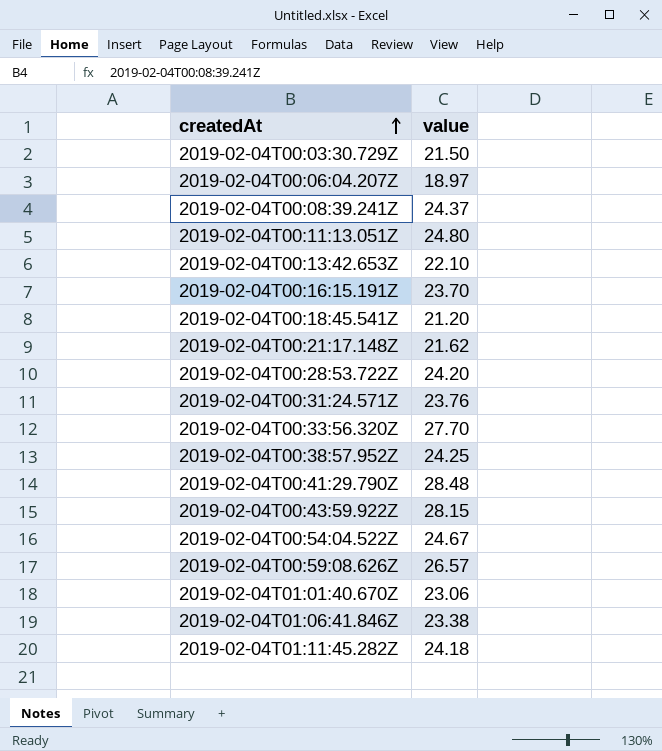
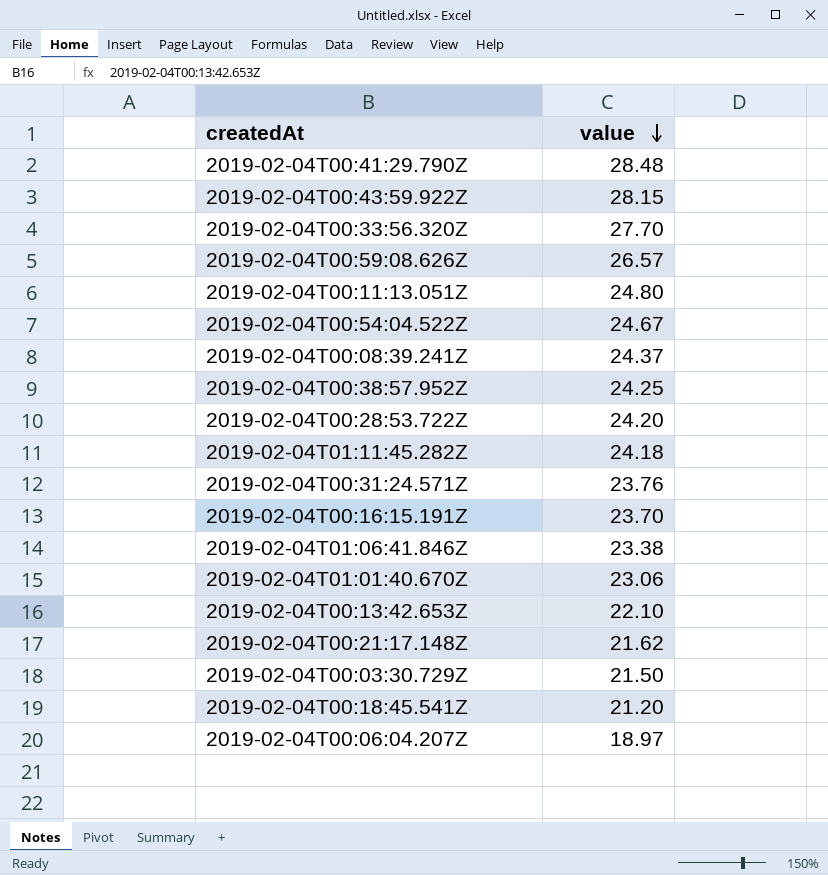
row order: createdAt ascending -> value descending

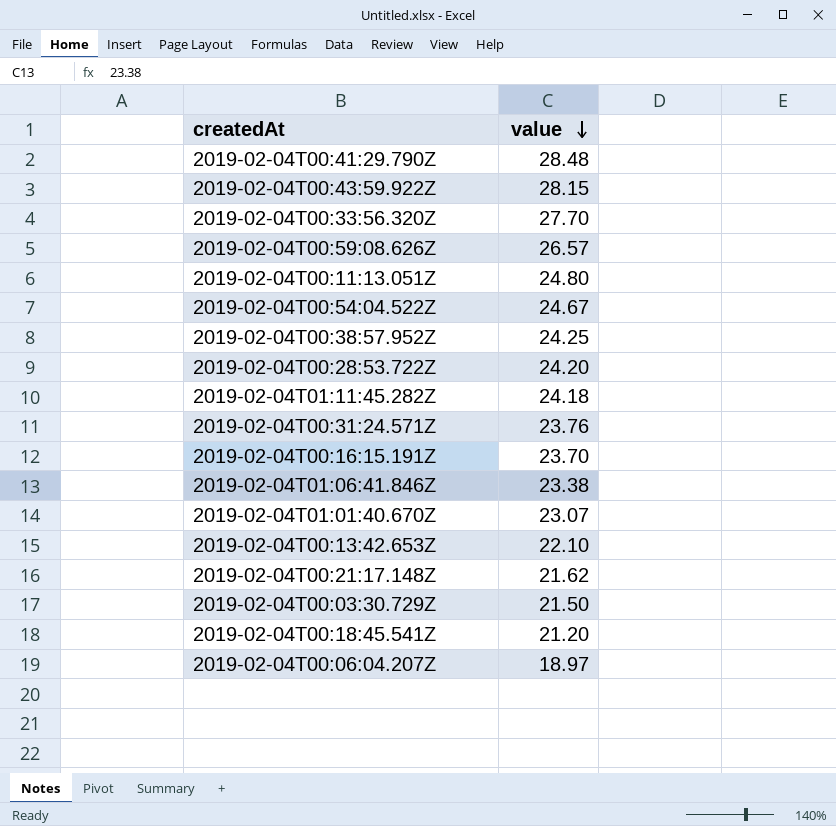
row 2019-02-04T00:08:39.241Z: 24.37 -> none
2019-02-04T01:01:40.670Z | value: 23.06 -> 23.07

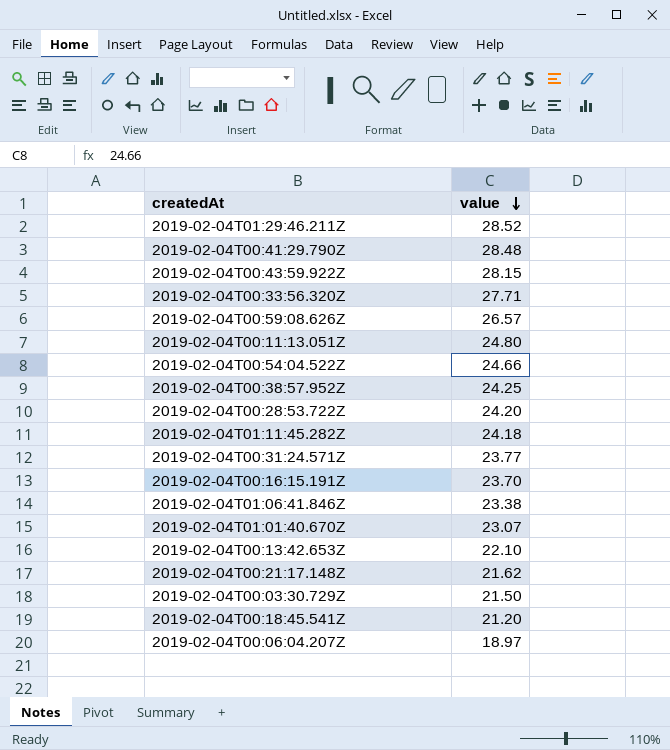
row 2019-02-04T01:29:46.211Z: none -> 28.52
2019-02-04T00:33:56.320Z | value: 27.70 -> 27.71
2019-02-04T00:54:04.522Z | value: 24.67 -> 24.66
2019-02-04T00:31:24.571Z | value: 23.76 -> 23.77

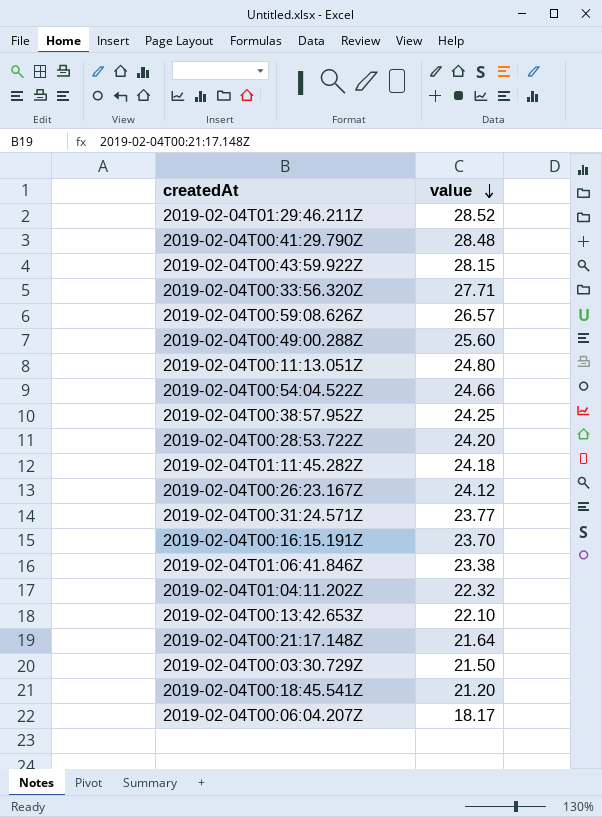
row 2019-02-04T01:01:40.670Z: 23.07 -> none
row 2019-02-04T00:49:00.288Z: none -> 25.60
row 2019-02-04T00:26:23.167Z: none -> 24.12
row 2019-02-04T01:04:11.202Z: none -> 22.32
2019-02-04T00:21:17.148Z | value: 21.62 -> 21.64
2019-02-04T00:06:04.207Z | value: 18.97 -> 18.17

